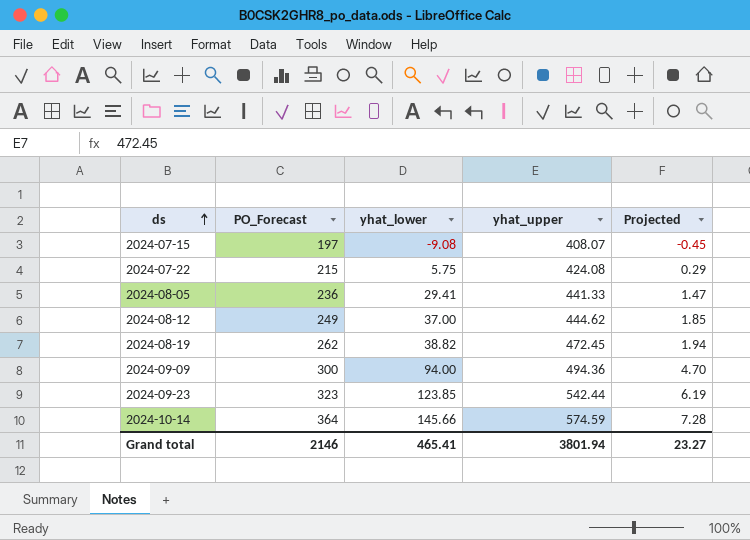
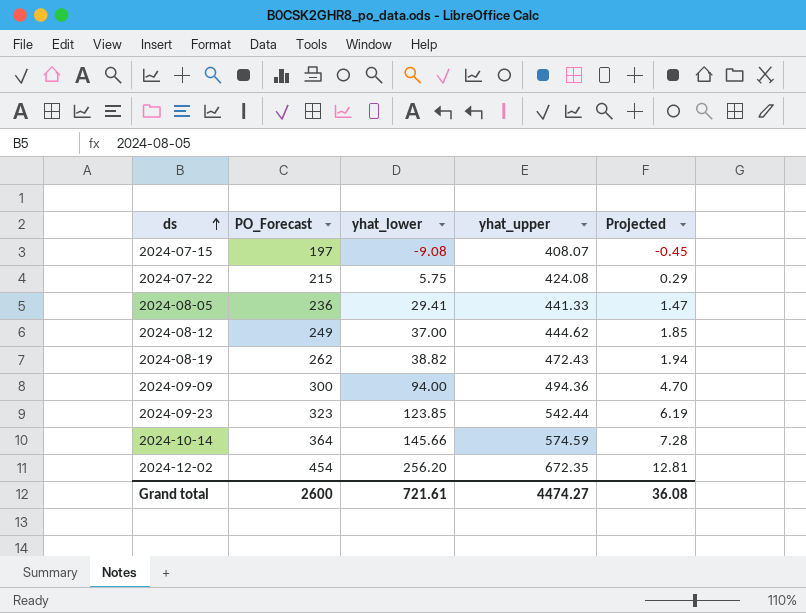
2024-08-19 | yhat_upper: 472.45 -> 472.43
row 2024-12-02: none -> 454 | 256.20 | 672.35 | 12.81
Grand total | PO_Forecast: 2146 -> 2600
Grand total | yhat_lower: 465.41 -> 721.61
Grand total | yhat_upper: 3801.94 -> 4474.27
Grand total | Projected: 23.27 -> 36.08

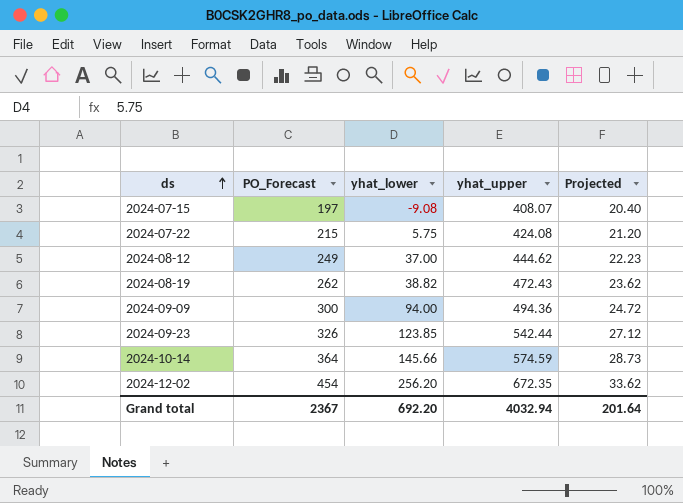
column Projected | formula: [yhat_lower] * 0.05 -> [yhat_upper] * 0.05
row 2024-08-05: 236 | 29.41 | 441.33 | 1.47 -> none
2024-09-23 | PO_Forecast: 323 -> 326
Grand total | PO_Forecast: 2600 -> 2367
Grand total | yhat_lower: 721.61 -> 692.20
Grand total | yhat_upper: 4474.27 -> 4032.94
Grand total | Projected: 36.08 -> 201.64

